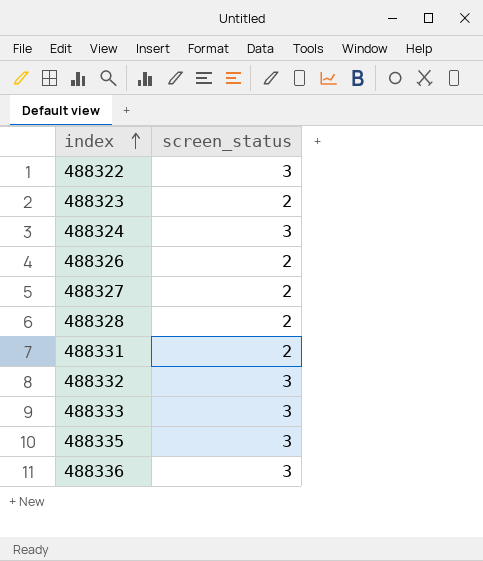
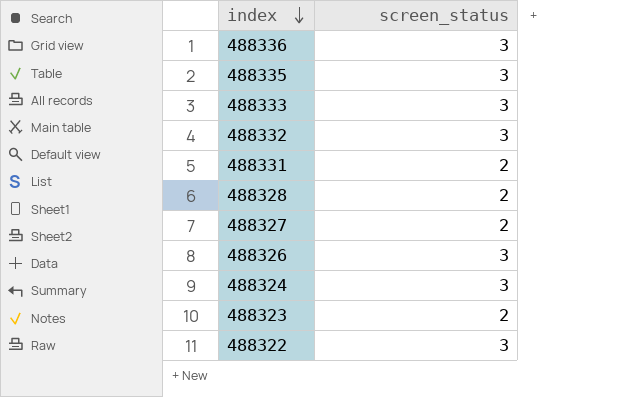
row order: index ascending -> index descending
488326 | screen_status: 2 -> 3

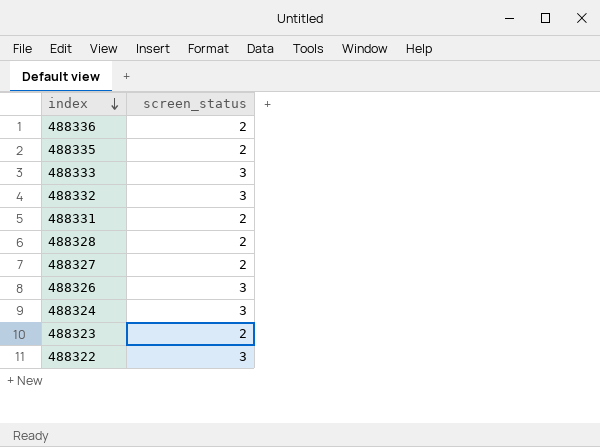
488336 | screen_status: 3 -> 2
488335 | screen_status: 3 -> 2

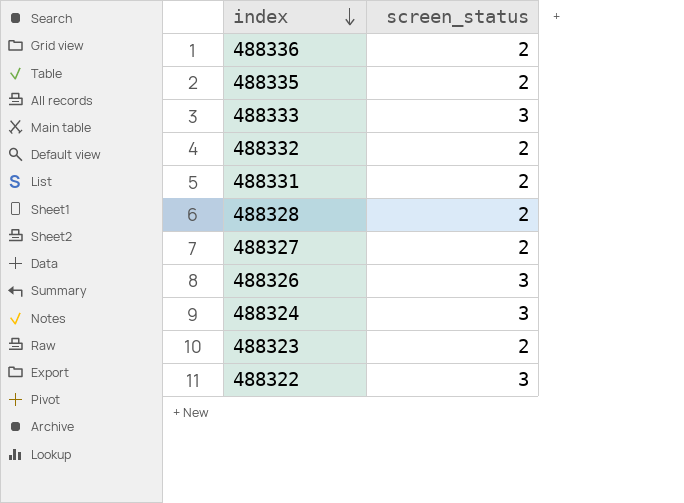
488332 | screen_status: 3 -> 2

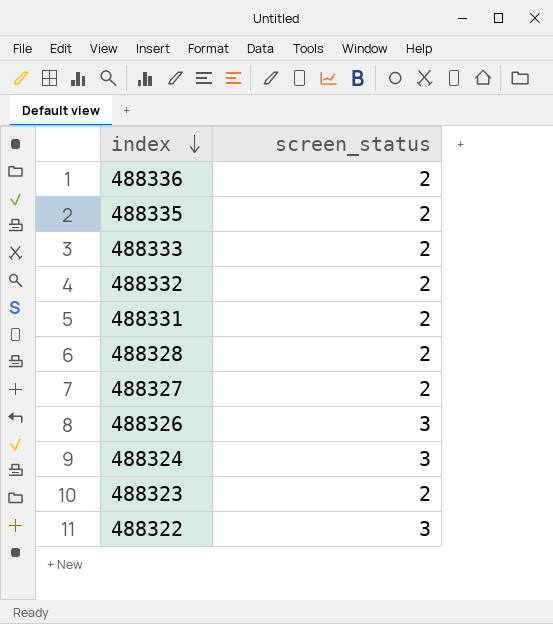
488333 | screen_status: 3 -> 2

